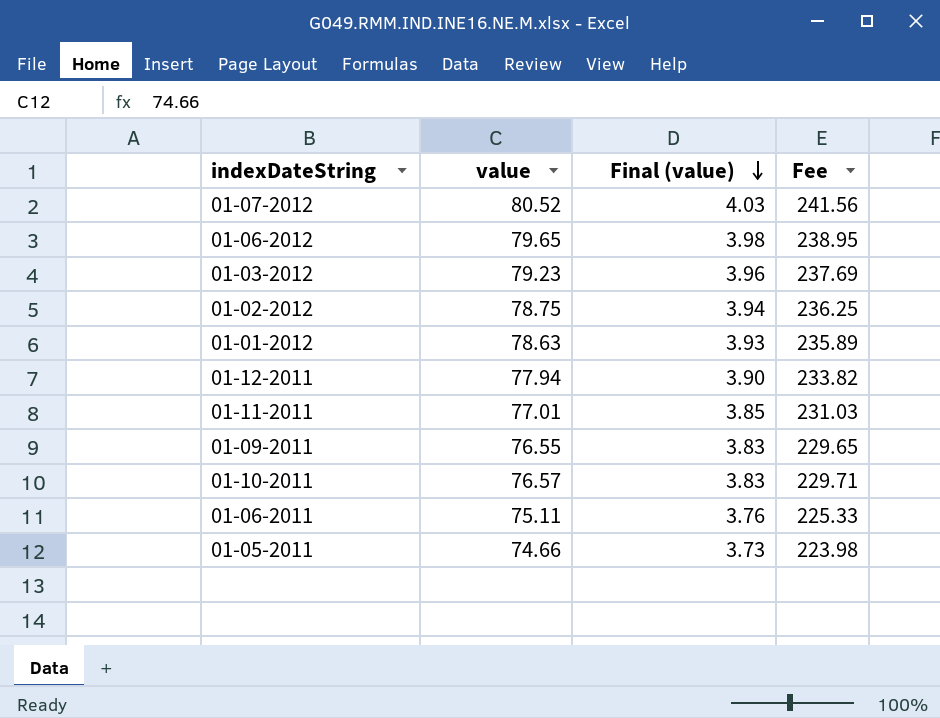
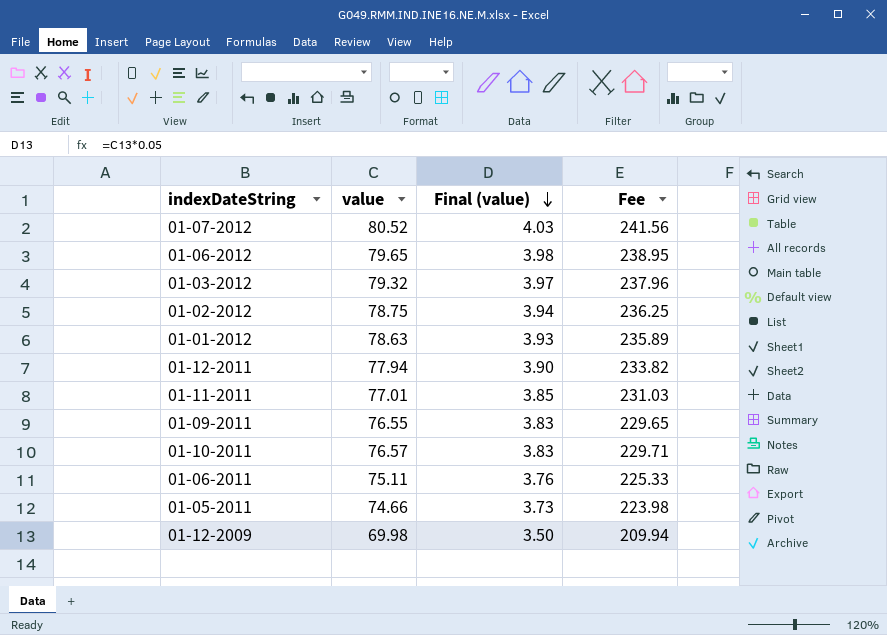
01-03-2012 | value: 79.23 -> 79.32
01-03-2012 | Final (value): 3.96 -> 3.97
01-03-2012 | Fee: 237.69 -> 237.96
row 01-12-2009: none -> 69.98 | 3.50 | 209.94

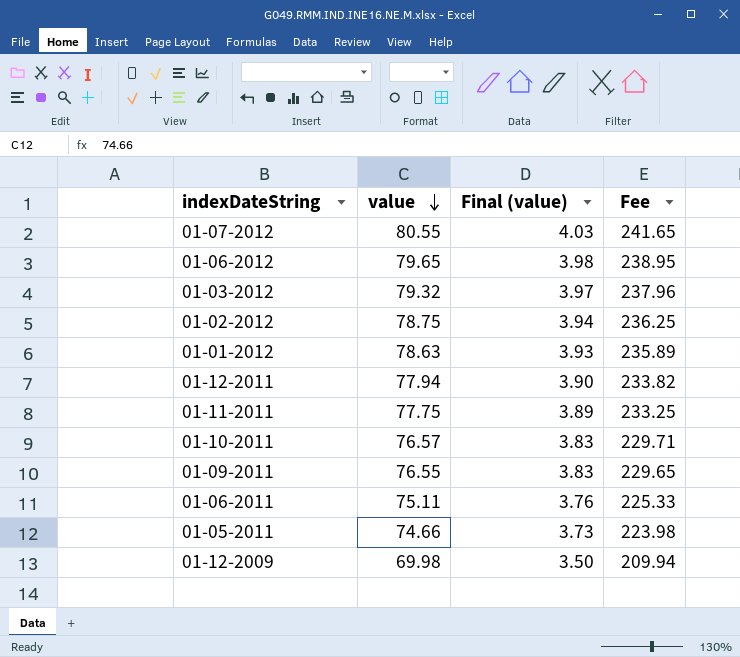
row order: Final (value) descending -> value descending
01-07-2012 | value: 80.52 -> 80.55
01-07-2012 | Fee: 241.56 -> 241.65
01-11-2011 | value: 77.01 -> 77.75
01-11-2011 | Final (value): 3.85 -> 3.89
01-11-2011 | Fee: 231.03 -> 233.25

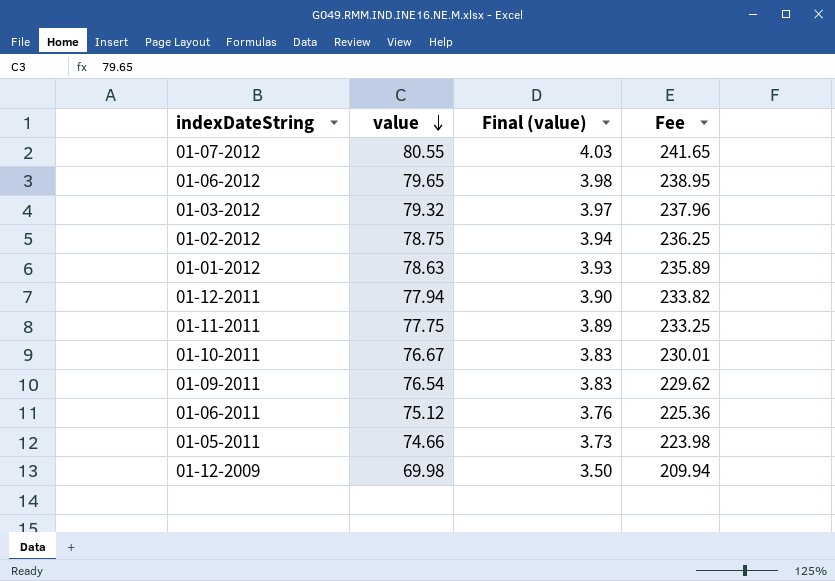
01-10-2011 | value: 76.57 -> 76.67
01-10-2011 | Fee: 229.71 -> 230.01
01-09-2011 | value: 76.55 -> 76.54
01-09-2011 | Fee: 229.65 -> 229.62
01-06-2011 | value: 75.11 -> 75.12
01-06-2011 | Fee: 225.33 -> 225.36

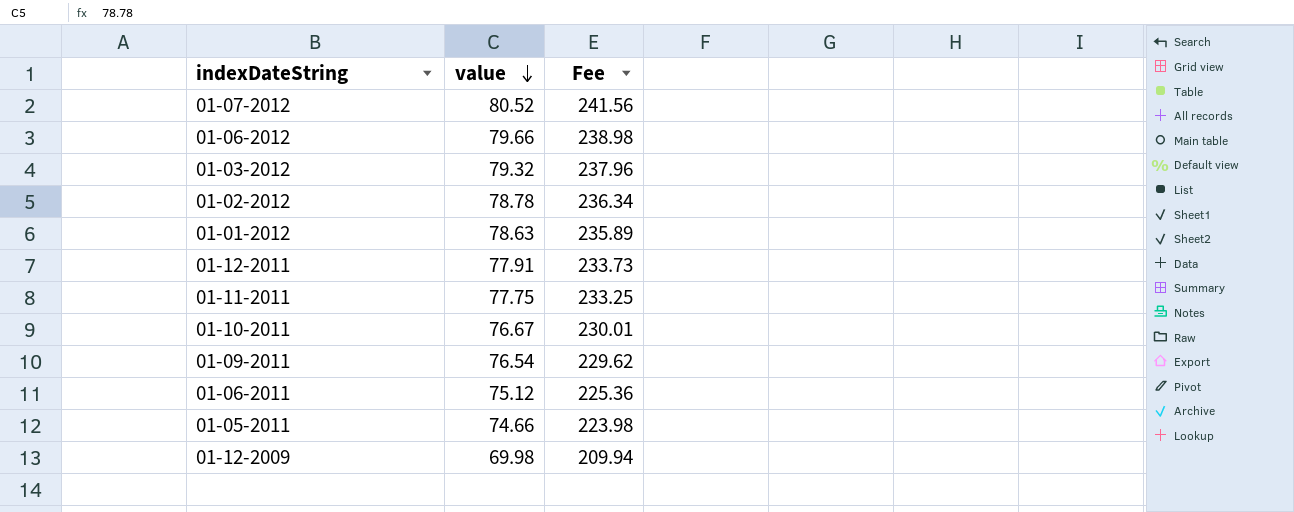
column Final (value) | formula: [value] * 0.05 -> none
01-07-2012 | value: 80.55 -> 80.52
01-07-2012 | Fee: 241.65 -> 241.56
01-06-2012 | value: 79.65 -> 79.66
01-06-2012 | Fee: 238.95 -> 238.98
01-02-2012 | value: 78.75 -> 78.78
01-02-2012 | Fee: 236.25 -> 236.34
01-12-2011 | value: 77.94 -> 77.91
01-12-2011 | Fee: 233.82 -> 233.73

